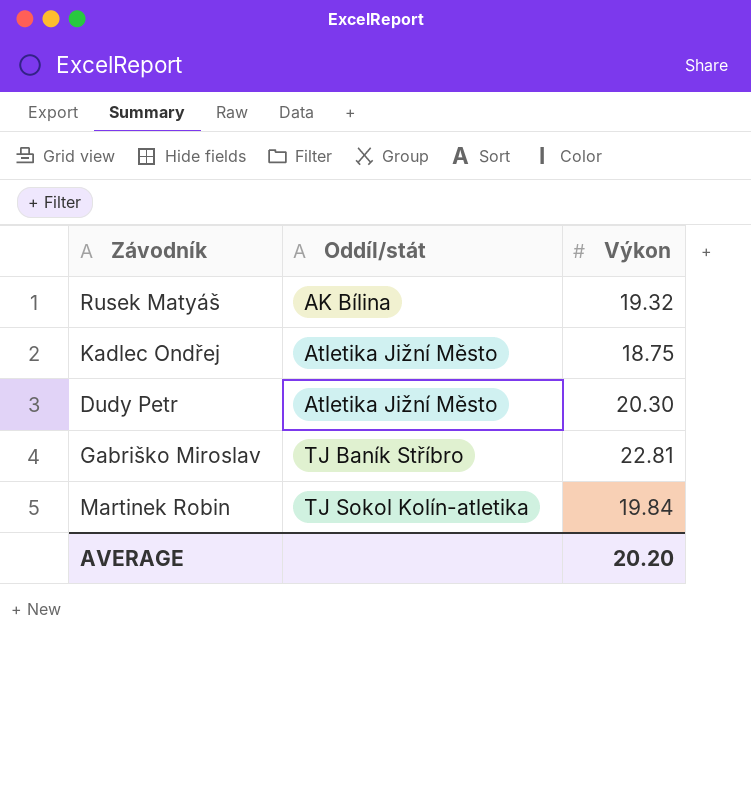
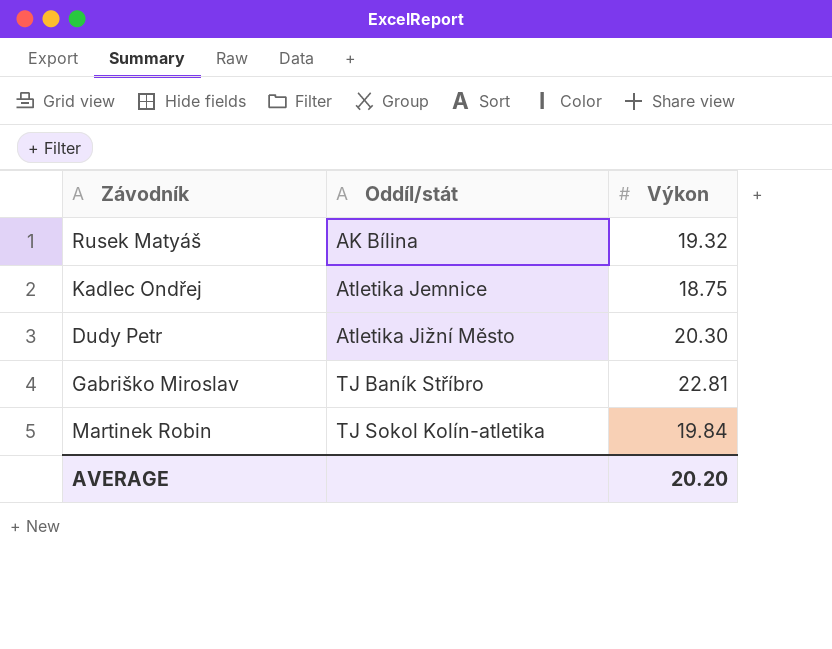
Kadlec Ondřej | Oddíl/stát: Atletika Jižní Město -> Atletika Jemnice

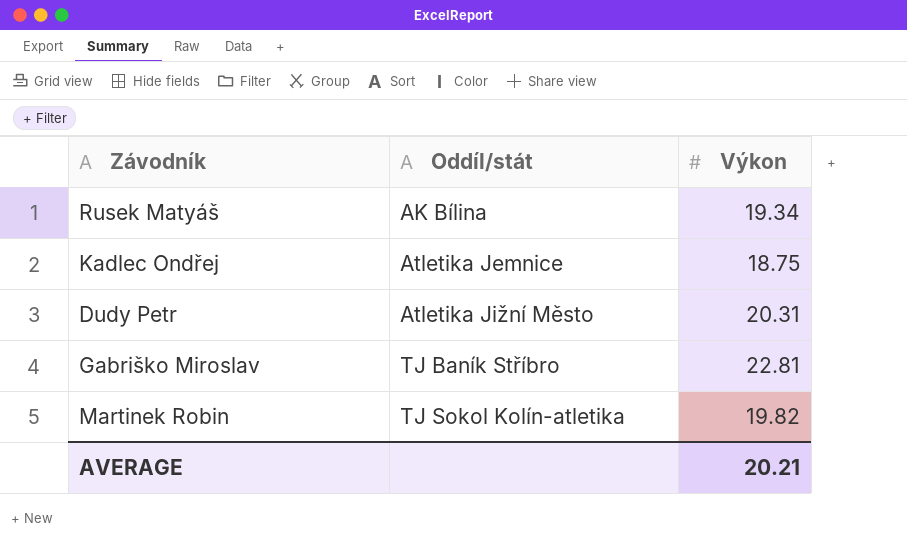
Rusek Matyáš | Výkon: 19.32 -> 19.34
Dudy Petr | Výkon: 20.30 -> 20.31
Martinek Robin | Výkon: 19.84 -> 19.82
AVERAGE | Výkon: 20.20 -> 20.21

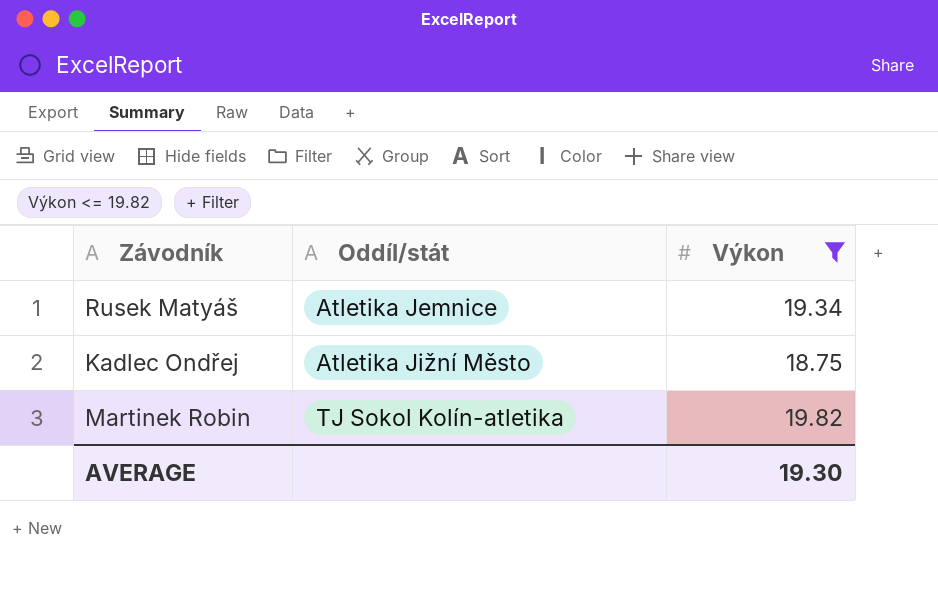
filter: none -> Výkon <= 19.82
Rusek Matyáš | Oddíl/stát: AK Bílina -> Atletika Jemnice
Kadlec Ondřej | Oddíl/stát: Atletika Jemnice -> Atletika Jižní Město
AVERAGE | Výkon: 20.21 -> 19.30

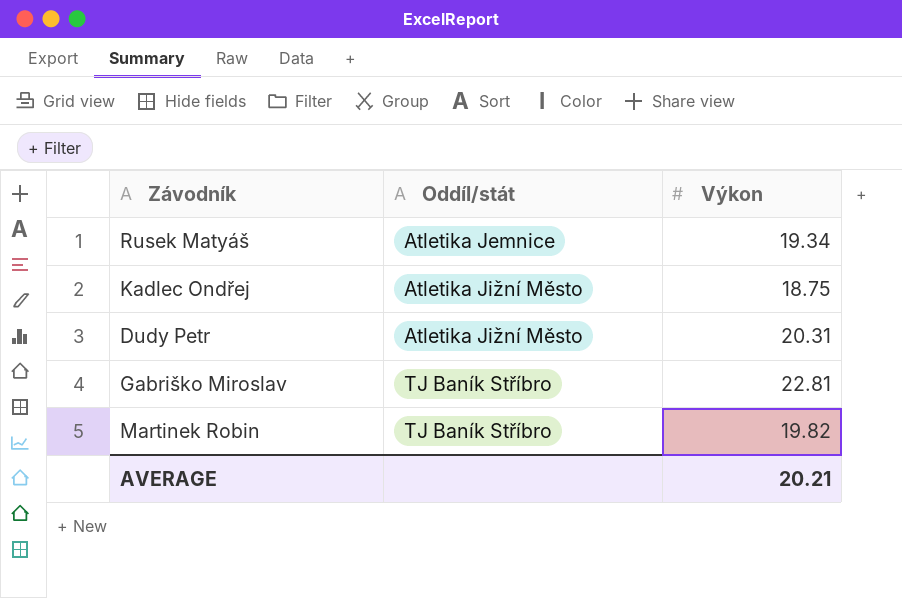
filter: Výkon <= 19.82 -> none
Martinek Robin | Oddíl/stát: TJ Sokol Kolín-atletika -> TJ Baník Stříbro
AVERAGE | Výkon: 19.30 -> 20.21

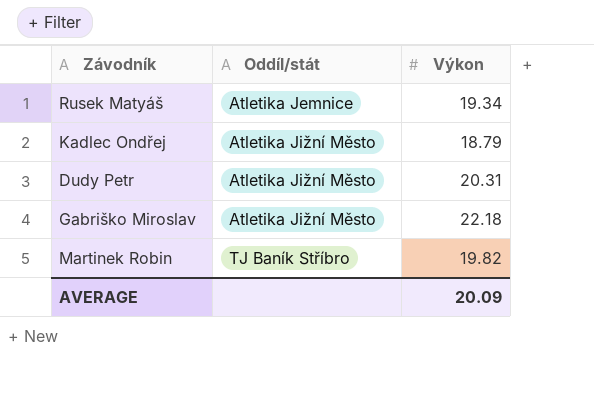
Kadlec Ondřej | Výkon: 18.75 -> 18.79
Gabriško Miroslav | Oddíl/stát: TJ Baník Stříbro -> Atletika Jižní Město
Gabriško Miroslav | Výkon: 22.81 -> 22.18
AVERAGE | Výkon: 20.21 -> 20.09

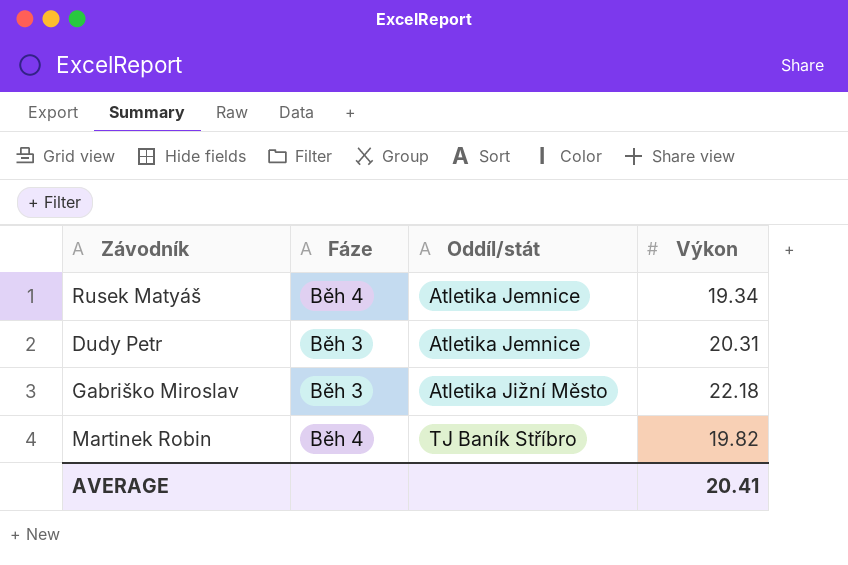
column Fáze | position: none -> 2
row Kadlec Ondřej: Atletika Jižní Město | 18.79 -> none
Dudy Petr | Oddíl/stát: Atletika Jižní Město -> Atletika Jemnice
AVERAGE | Výkon: 20.09 -> 20.41

